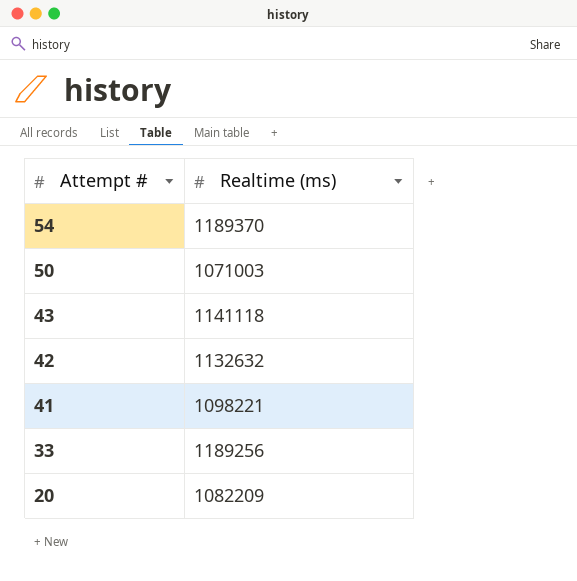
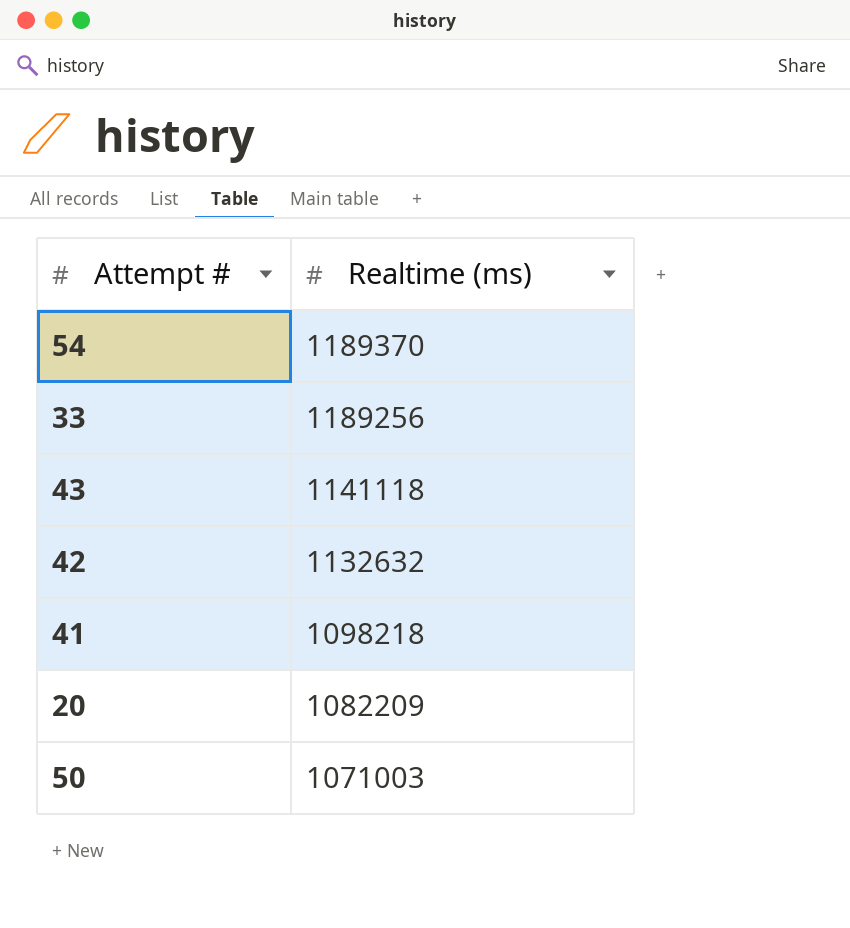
row order: Attempt # descending -> Realtime (ms) descending
41 | Realtime (ms): 1098221 -> 1098218

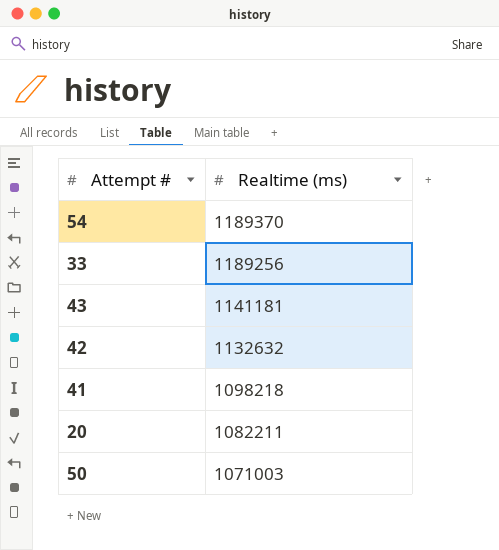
43 | Realtime (ms): 1141118 -> 1141181
20 | Realtime (ms): 1082209 -> 1082211

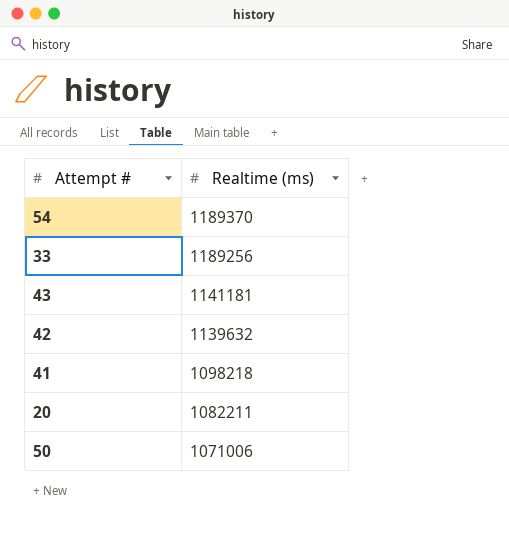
42 | Realtime (ms): 1132632 -> 1139632
50 | Realtime (ms): 1071003 -> 1071006

